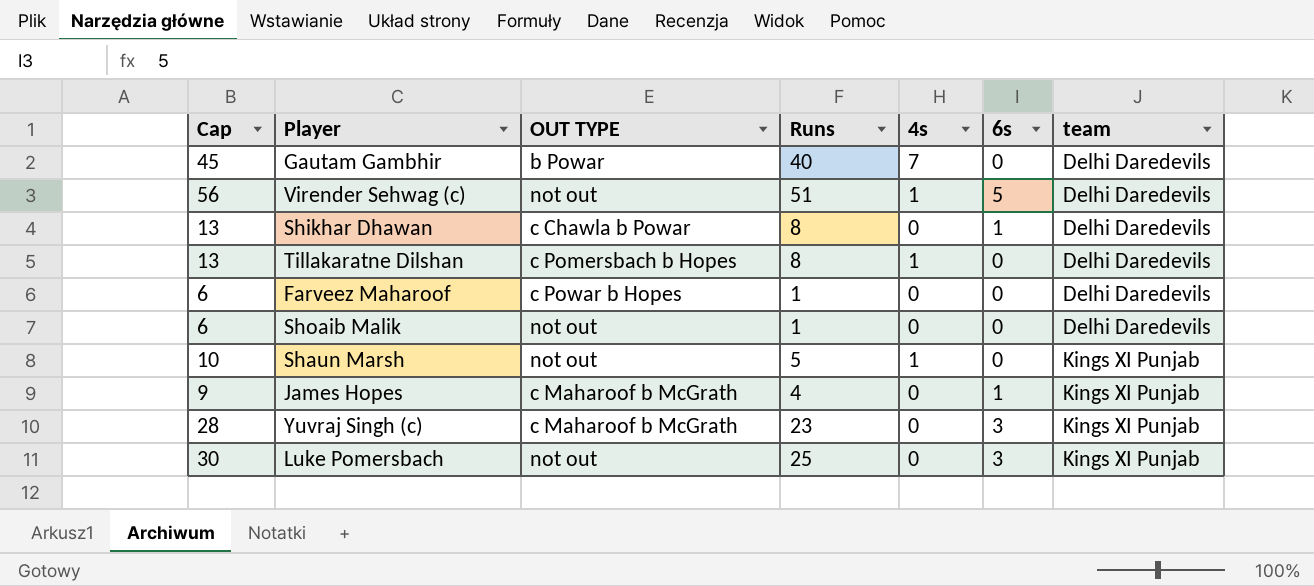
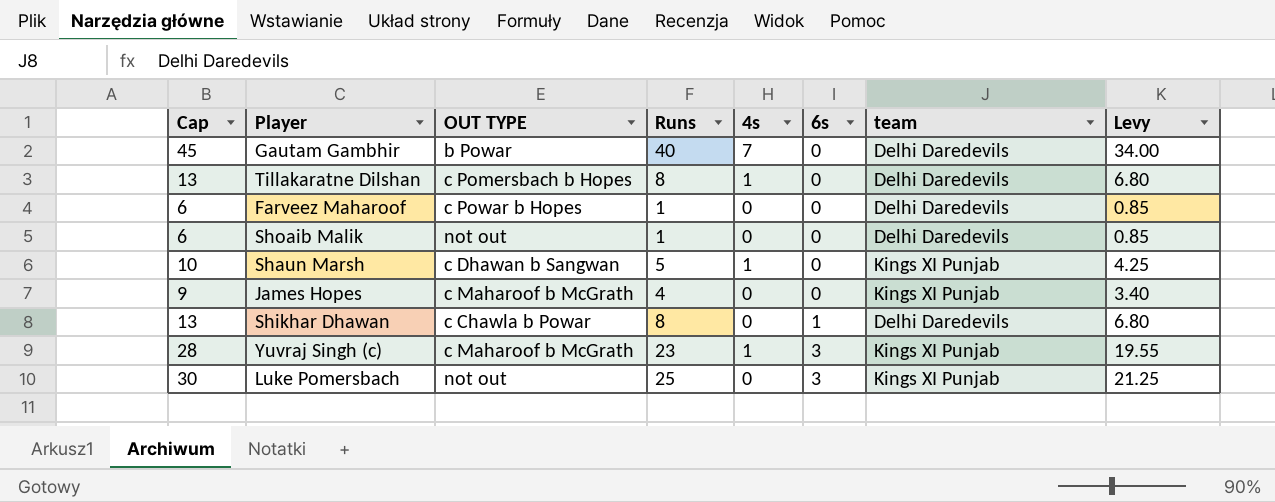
row order: team ascending -> 6s ascending
column Levy | formula: none -> [Runs] * 0.85
row Virender Sehwag (c): 56 | not out | 51 | 1 | 5 | Delhi Daredevils -> none
Shaun Marsh | OUT TYPE: not out -> c Dhawan b Sangwan
James Hopes | 6s: 1 -> 0
Yuvraj Singh (c) | 4s: 0 -> 1

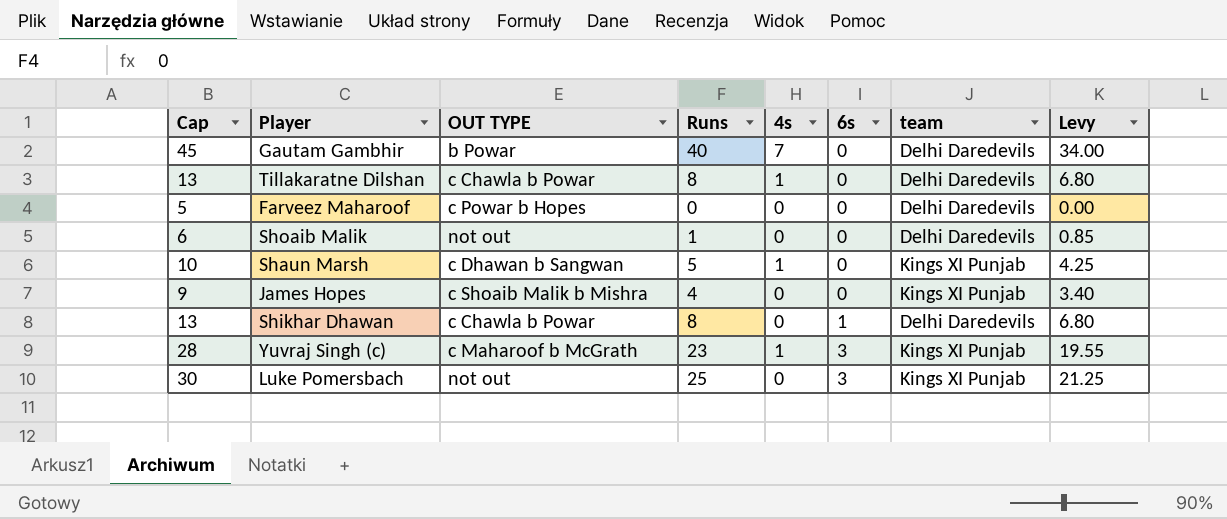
Tillakaratne Dilshan | OUT TYPE: c Pomersbach b Hopes -> c Chawla b Powar
Farveez Maharoof | Cap: 6 -> 5
Farveez Maharoof | Runs: 1 -> 0
Farveez Maharoof | Levy: 0.85 -> 0.00
James Hopes | OUT TYPE: c Maharoof b McGrath -> c Shoaib Malik b Mishra

